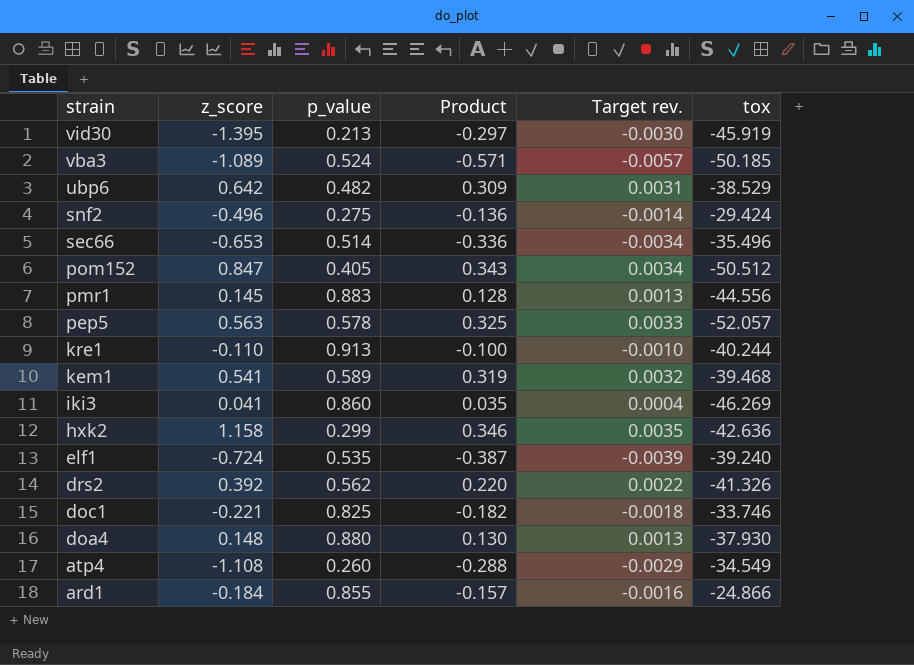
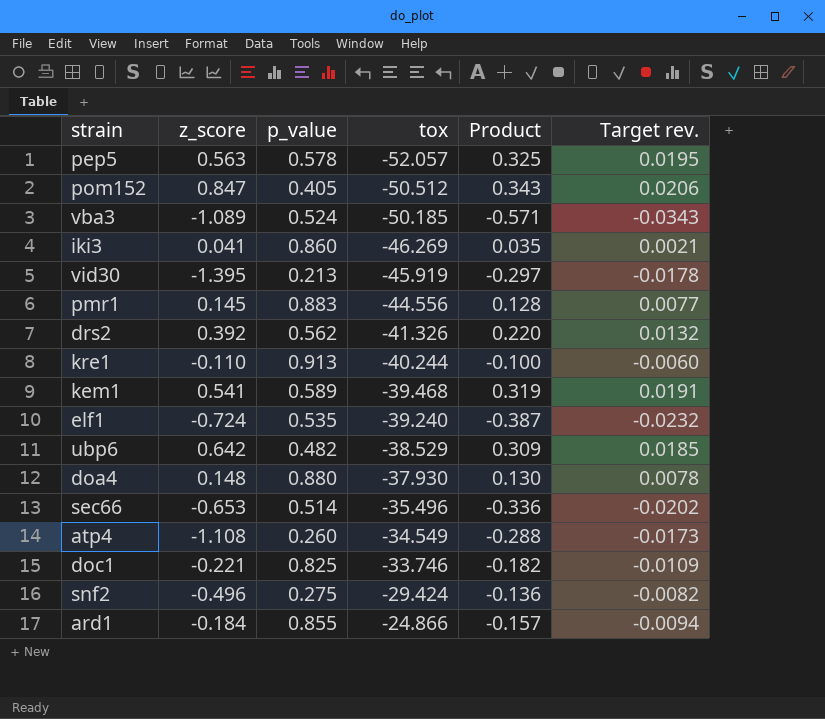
row order: strain descending -> tox ascending
column tox | position: 6 -> 4
column Target rev. | formula: [Product] * 0.01 -> [Product] * 0.06
row hxk2: 1.158 | 0.299 | 0.346 | 0.0035 | -42.636 -> none

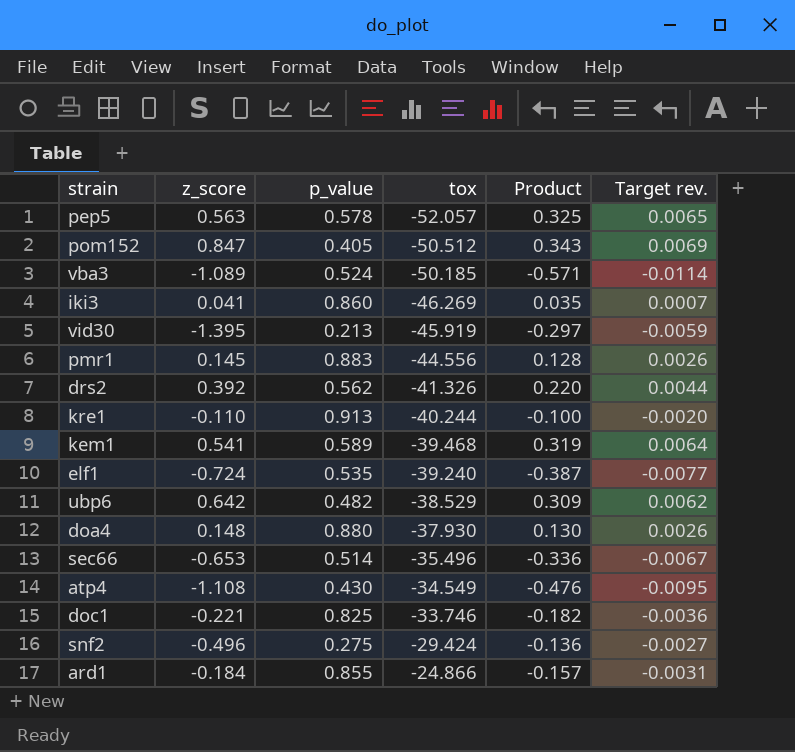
column Target rev. | formula: [Product] * 0.06 -> [Product] * 0.02
atp4 | p_value: 0.260 -> 0.430
atp4 | Product: -0.288 -> -0.476

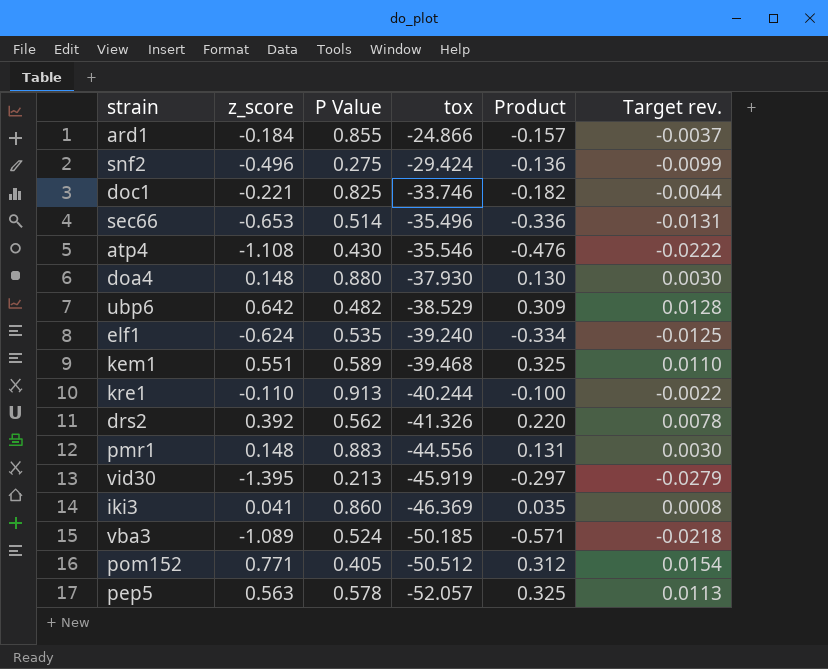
row order: tox ascending -> tox descending
column name: p_value -> P Value
column Target rev. | formula: [Product] * 0.02 -> [z_score] * 0.02
atp4 | tox: -34.549 -> -35.546
elf1 | z_score: -0.724 -> -0.624
elf1 | Product: -0.387 -> -0.334
kem1 | z_score: 0.541 -> 0.551
kem1 | Product: 0.319 -> 0.325
pmr1 | z_score: 0.145 -> 0.148
pmr1 | Product: 0.128 -> 0.131
iki3 | tox: -46.269 -> -46.369
pom152 | z_score: 0.847 -> 0.771
pom152 | Product: 0.343 -> 0.312

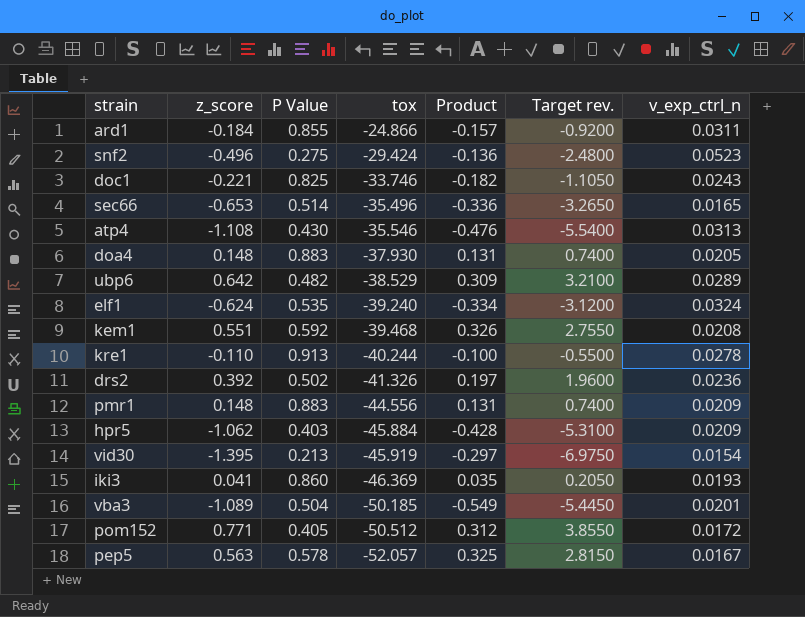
column Target rev. | formula: [z_score] * 0.02 -> [z_score] * 5
column v_exp_ctrl_n | position: none -> 7
doa4 | P Value: 0.880 -> 0.883
doa4 | Product: 0.130 -> 0.131
kem1 | P Value: 0.589 -> 0.592
kem1 | Product: 0.325 -> 0.326
drs2 | P Value: 0.562 -> 0.502
drs2 | Product: 0.220 -> 0.197
row hpr5: none -> -1.062 | 0.403 | -45.884 | -0.428 | -5.3100 | 0.0209
vba3 | P Value: 0.524 -> 0.504
vba3 | Product: -0.571 -> -0.549

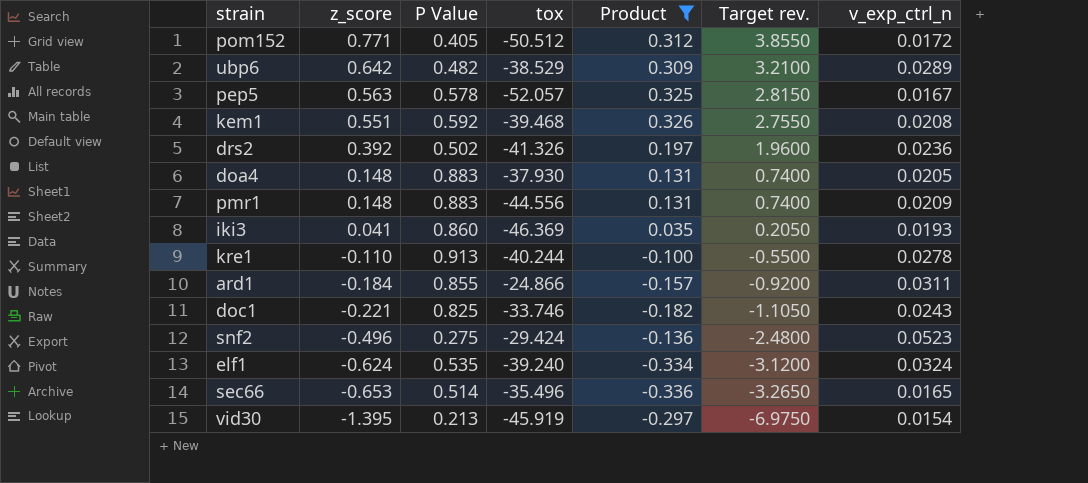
filter: none -> Product >= -0.336
row order: tox descending -> z_score descending

